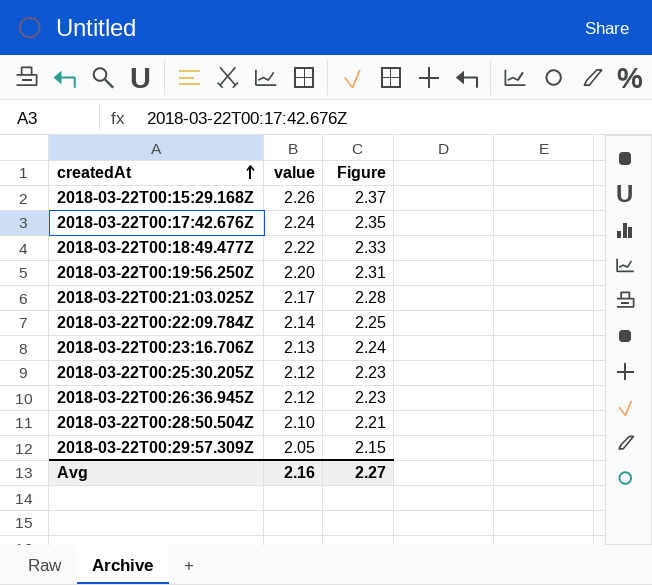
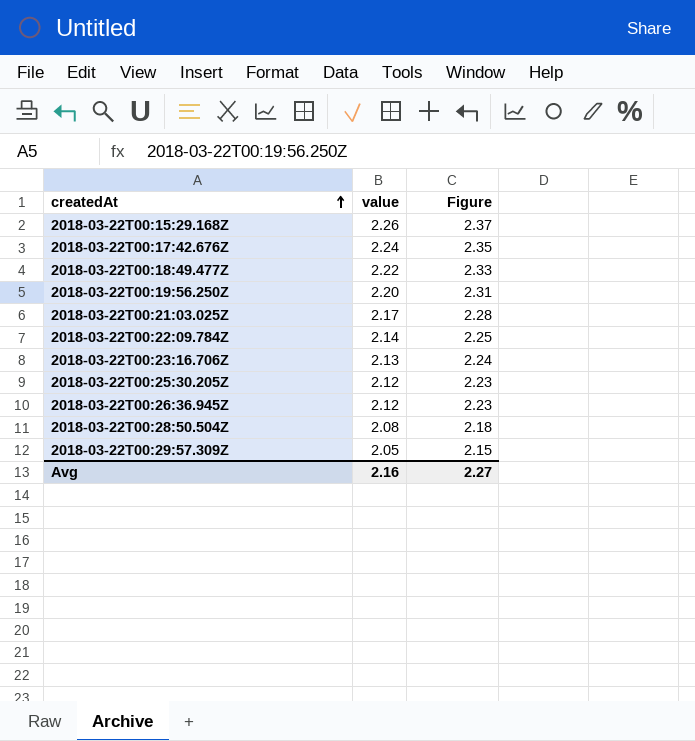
2018-03-22T00:28:50.504Z | value: 2.10 -> 2.08
2018-03-22T00:28:50.504Z | Figure: 2.21 -> 2.18

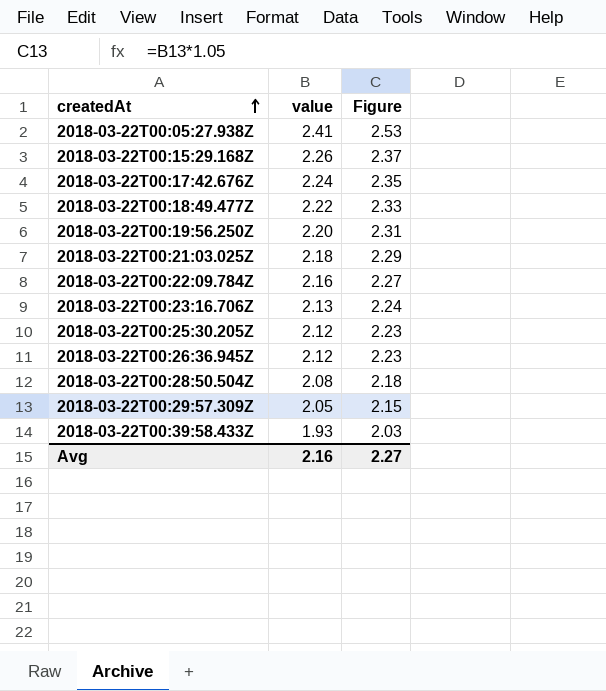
row 2018-03-22T00:05:27.938Z: none -> 2.41 | 2.53
2018-03-22T00:21:03.025Z | value: 2.17 -> 2.18
2018-03-22T00:21:03.025Z | Figure: 2.28 -> 2.29
2018-03-22T00:22:09.784Z | value: 2.14 -> 2.16
2018-03-22T00:22:09.784Z | Figure: 2.25 -> 2.27
row 2018-03-22T00:39:58.433Z: none -> 1.93 | 2.03

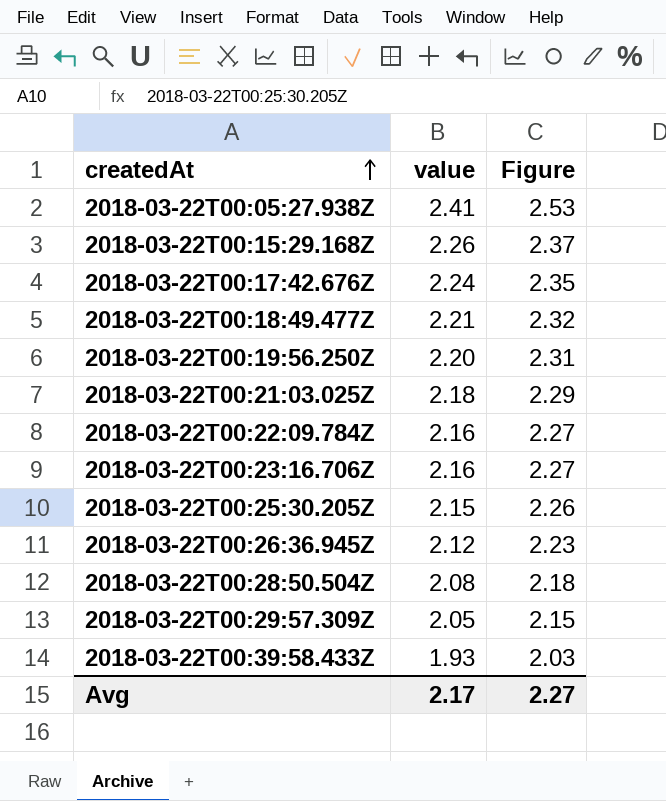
2018-03-22T00:18:49.477Z | value: 2.22 -> 2.21
2018-03-22T00:18:49.477Z | Figure: 2.33 -> 2.32
2018-03-22T00:23:16.706Z | value: 2.13 -> 2.16
2018-03-22T00:23:16.706Z | Figure: 2.24 -> 2.27
2018-03-22T00:25:30.205Z | value: 2.12 -> 2.15
2018-03-22T00:25:30.205Z | Figure: 2.23 -> 2.26
Avg | value: 2.16 -> 2.17

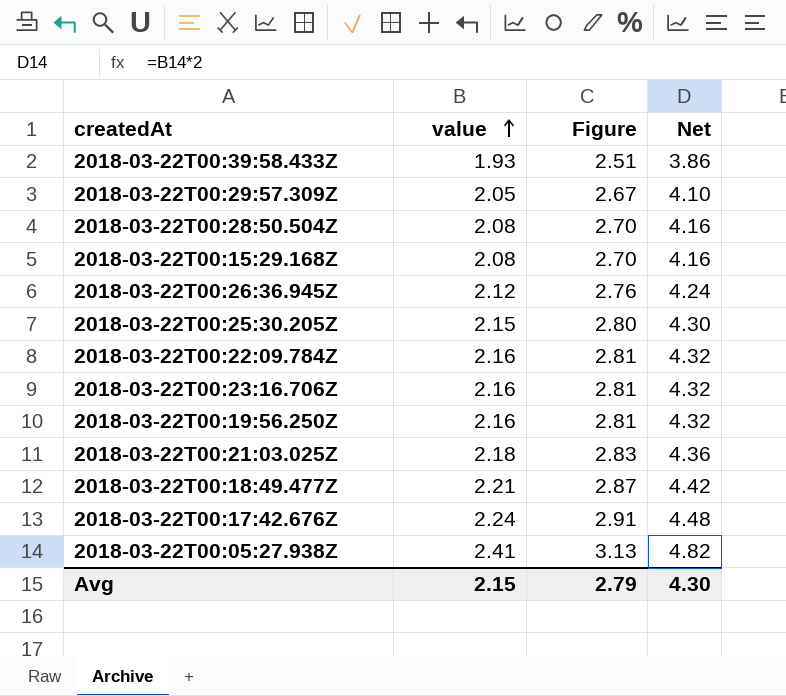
row order: createdAt ascending -> value ascending
column Figure | formula: [value] * 1.05 -> [value] * 1.3
column Net | formula: none -> [value] * 2
2018-03-22T00:15:29.168Z | value: 2.26 -> 2.08
2018-03-22T00:19:56.250Z | value: 2.20 -> 2.16
Avg | value: 2.17 -> 2.15
Avg | Figure: 2.27 -> 2.79

